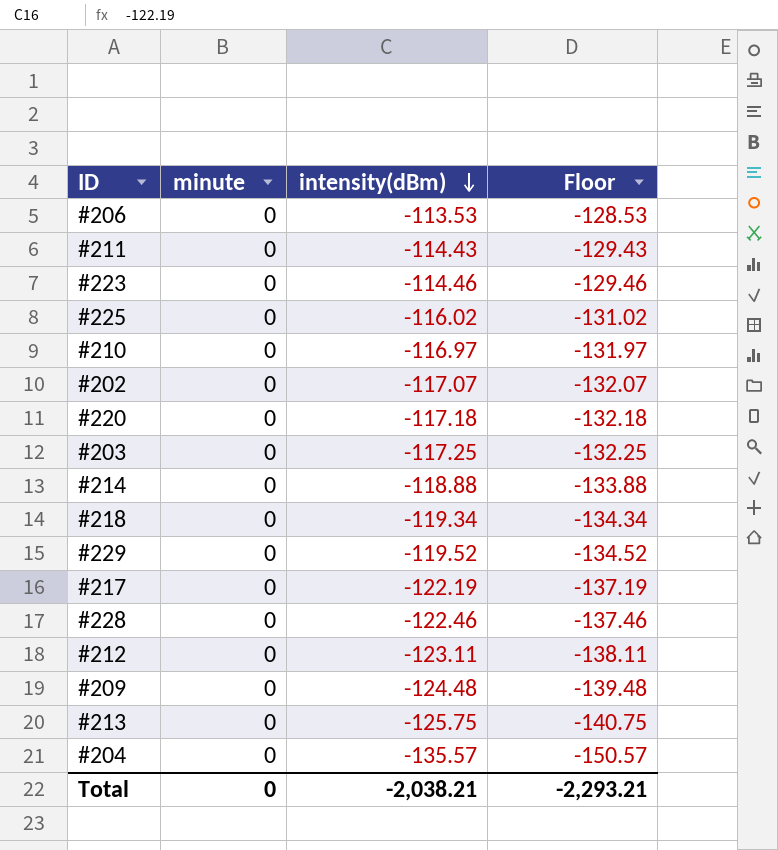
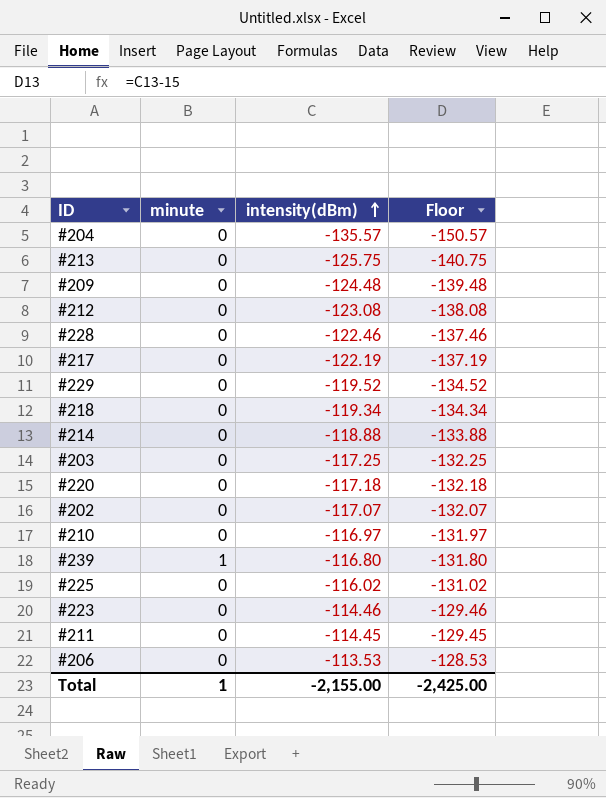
row order: intensity(dBm) descending -> intensity(dBm) ascending
#212 | intensity(dBm): -123.11 -> -123.08
#212 | Floor: -138.11 -> -138.08
row #239: none -> 1 | -116.80 | -131.80
#211 | intensity(dBm): -114.43 -> -114.45
#211 | Floor: -129.43 -> -129.45
Total | minute: 0 -> 1
Total | intensity(dBm): -2,038.21 -> -2,155.00
Total | Floor: -2,293.21 -> -2,425.00

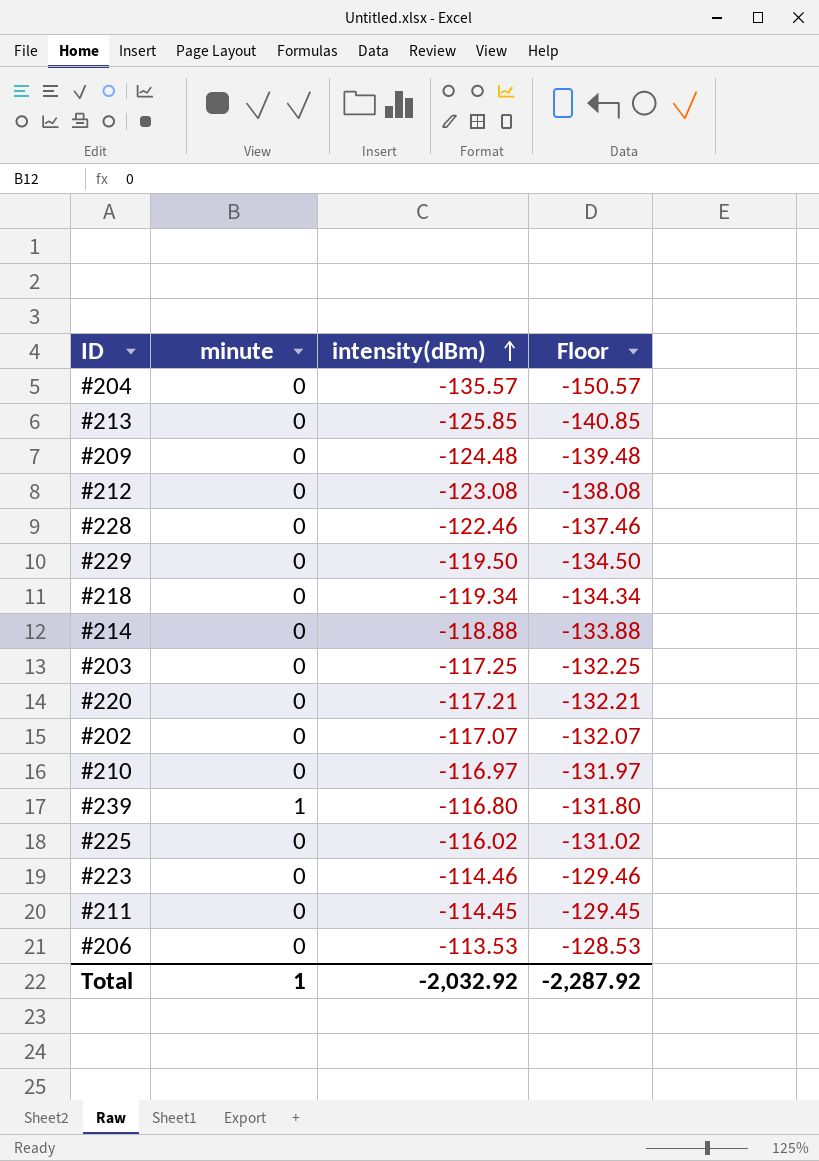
row #217: 0 | -122.19 | -137.19 -> none
#213 | intensity(dBm): -125.75 -> -125.85
#213 | Floor: -140.75 -> -140.85
#229 | intensity(dBm): -119.52 -> -119.50
#229 | Floor: -134.52 -> -134.50
#220 | intensity(dBm): -117.18 -> -117.21
#220 | Floor: -132.18 -> -132.21
Total | intensity(dBm): -2,155.00 -> -2,032.92
Total | Floor: -2,425.00 -> -2,287.92

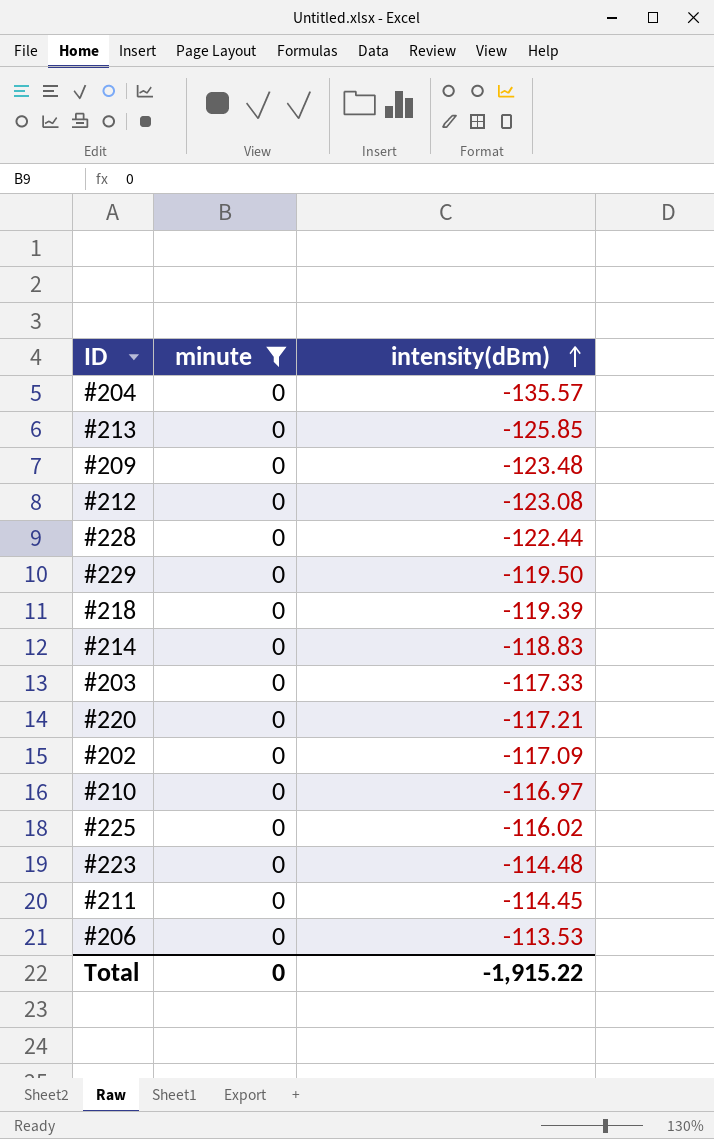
filter: none -> minute = 0
column Floor | formula: [intensity(dBm)] - 15 -> none
#209 | intensity(dBm): -124.48 -> -123.48
#228 | intensity(dBm): -122.46 -> -122.44
#218 | intensity(dBm): -119.34 -> -119.39
#214 | intensity(dBm): -118.88 -> -118.83
#203 | intensity(dBm): -117.25 -> -117.33
#202 | intensity(dBm): -117.07 -> -117.09
#223 | intensity(dBm): -114.46 -> -114.48
Total | minute: 1 -> 0
Total | intensity(dBm): -2,032.92 -> -1,915.22

